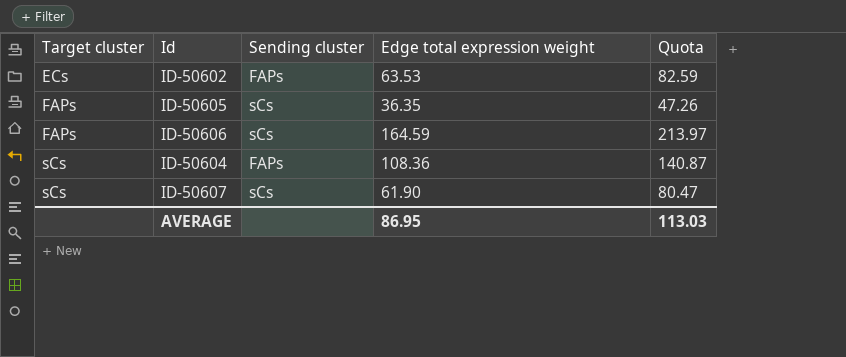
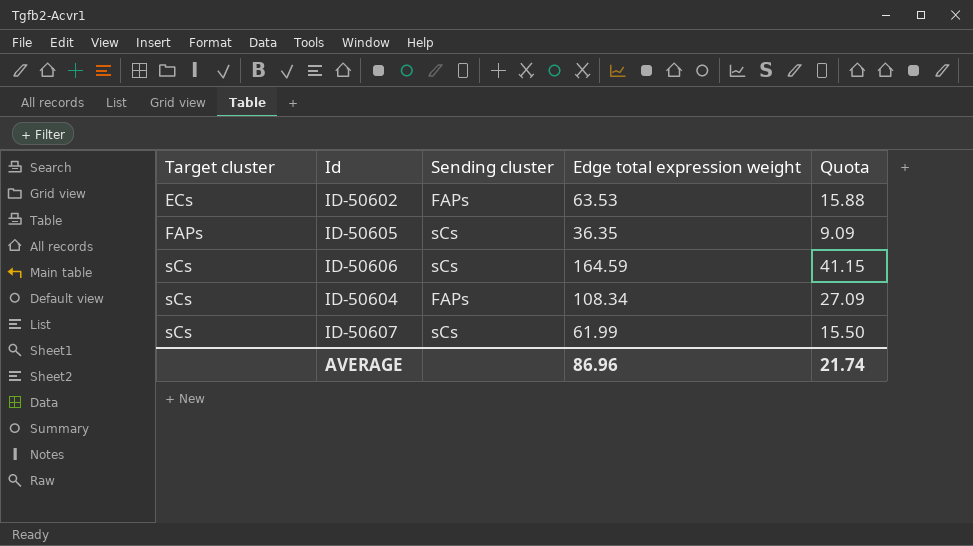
column Quota | formula: [Edge total expression weight] * 1.3 -> [Edge total expression weight] * 0.25
ID-50606 | Target cluster: FAPs -> sCs
ID-50604 | Edge total expression weight: 108.36 -> 108.34
ID-50607 | Edge total expression weight: 61.90 -> 61.99
AVERAGE | Edge total expression weight: 86.95 -> 86.96
AVERAGE | Quota: 113.03 -> 21.74

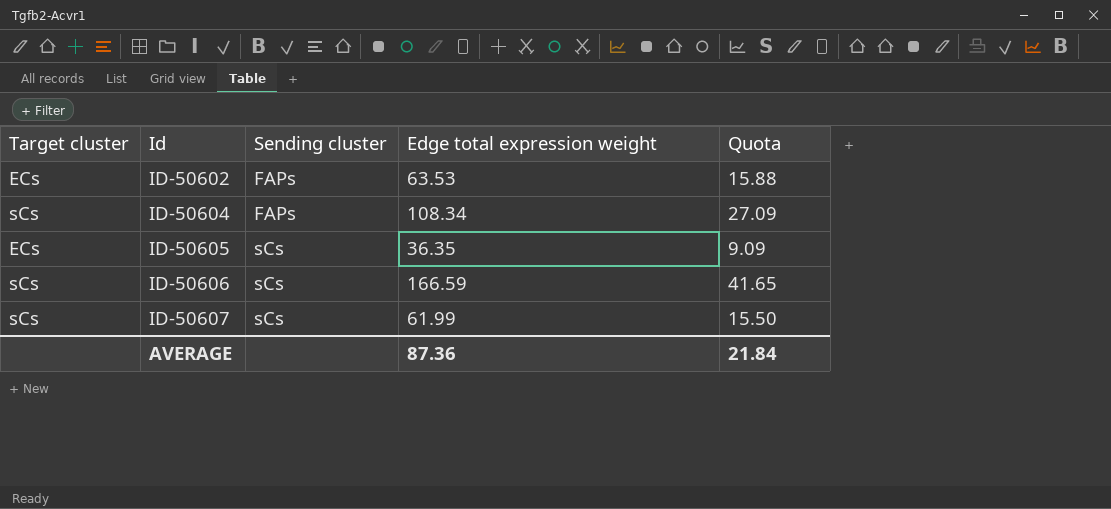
row order: Target cluster ascending -> Id ascending
ID-50605 | Target cluster: FAPs -> ECs
ID-50606 | Edge total expression weight: 164.59 -> 166.59
ID-50606 | Quota: 41.15 -> 41.65
AVERAGE | Edge total expression weight: 86.96 -> 87.36
AVERAGE | Quota: 21.74 -> 21.84

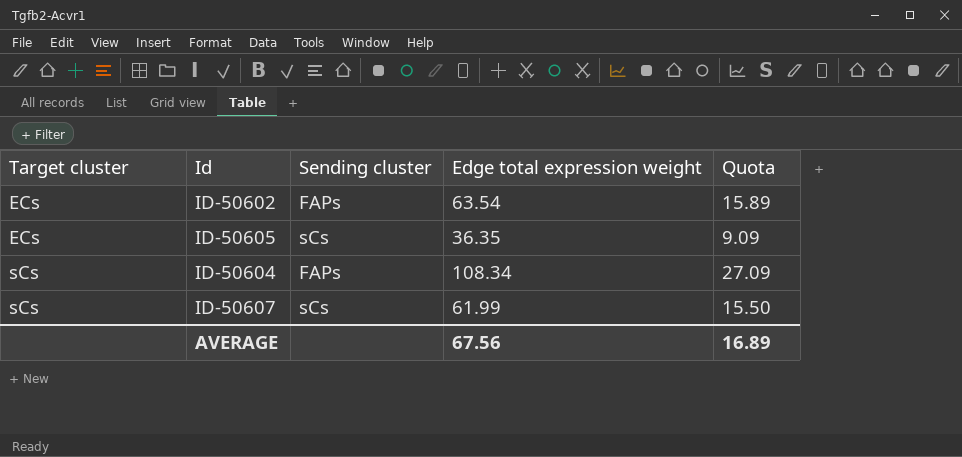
row order: Id ascending -> Target cluster ascending
row ID-50606: sCs | sCs | 166.59 | 41.65 -> none
ID-50602 | Edge total expression weight: 63.53 -> 63.54
ID-50602 | Quota: 15.88 -> 15.89
AVERAGE | Edge total expression weight: 87.36 -> 67.56
AVERAGE | Quota: 21.84 -> 16.89

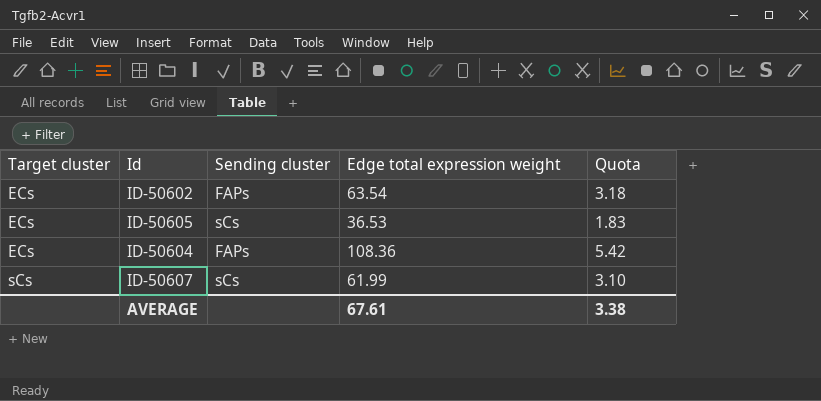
column Quota | formula: [Edge total expression weight] * 0.25 -> [Edge total expression weight] * 0.05
ID-50605 | Edge total expression weight: 36.35 -> 36.53
ID-50604 | Target cluster: sCs -> ECs
ID-50604 | Edge total expression weight: 108.34 -> 108.36
AVERAGE | Edge total expression weight: 67.56 -> 67.61
AVERAGE | Quota: 16.89 -> 3.38

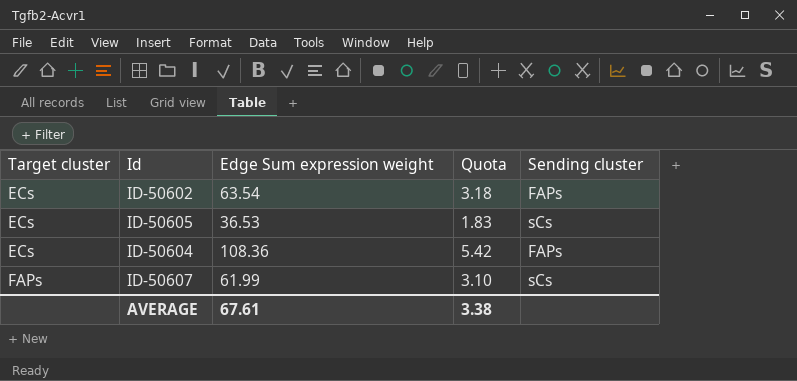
column name: Edge total expression weight -> Edge Sum expression weight
column Sending cluster | position: 3 -> 5
ID-50607 | Target cluster: sCs -> FAPs

